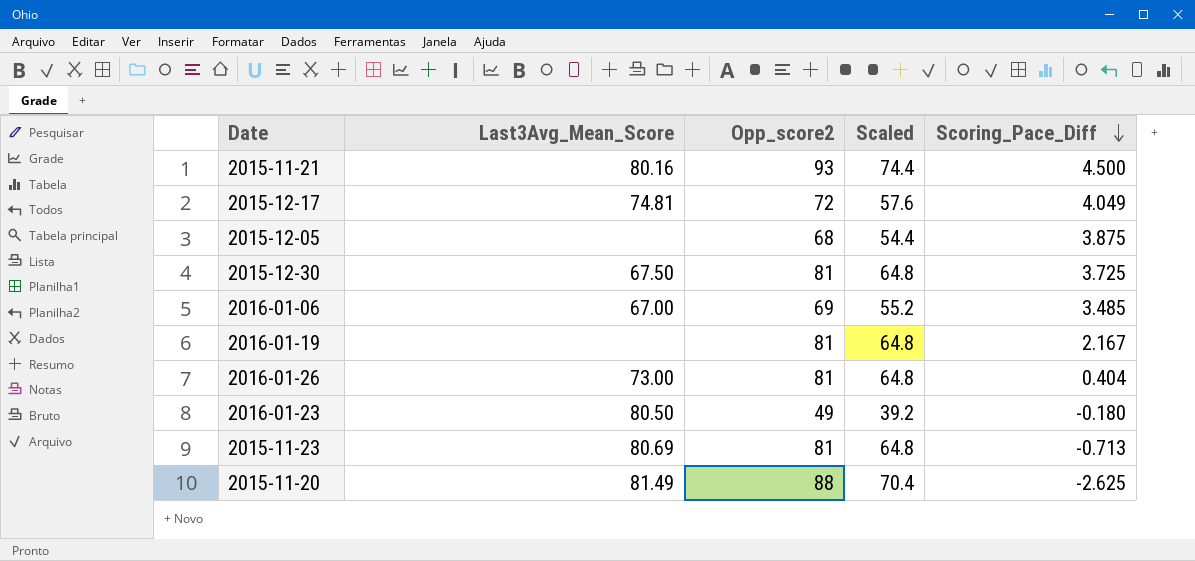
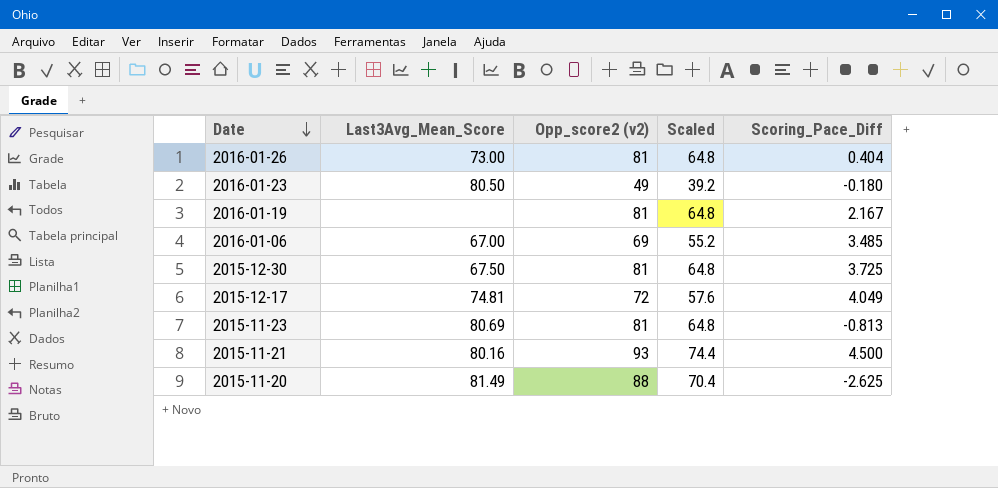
row order: Scoring_Pace_Diff descending -> Date descending
column name: Opp_score2 -> Opp_score2 (v2)
row 2015-12-05: none | 68 | 54.4 | 3.875 -> none
2015-11-23 | Scoring_Pace_Diff: -0.713 -> -0.813

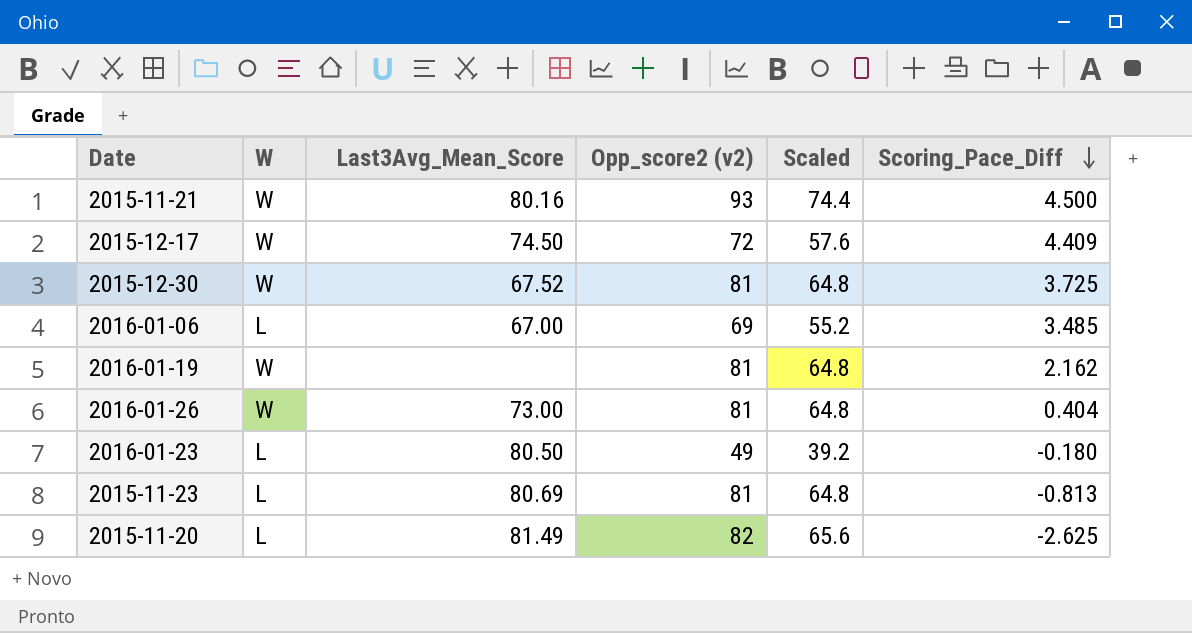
row order: Date descending -> Scoring_Pace_Diff descending
column W | position: none -> 2
2015-12-17 | Last3Avg_Mean_Score: 74.81 -> 74.50
2015-12-17 | Scoring_Pace_Diff: 4.049 -> 4.409
2015-12-30 | Last3Avg_Mean_Score: 67.50 -> 67.52
2016-01-19 | Scoring_Pace_Diff: 2.167 -> 2.162
2015-11-20 | Opp_score2 (v2): 88 -> 82
2015-11-20 | Scaled: 70.4 -> 65.6

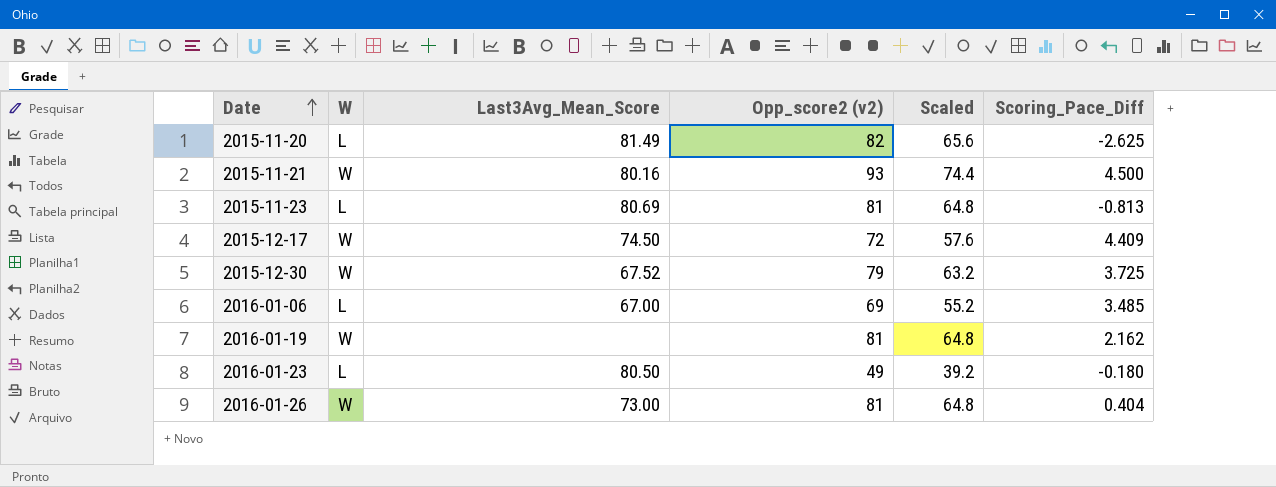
row order: Scoring_Pace_Diff descending -> Date ascending
2015-12-30 | Opp_score2 (v2): 81 -> 79
2015-12-30 | Scaled: 64.8 -> 63.2

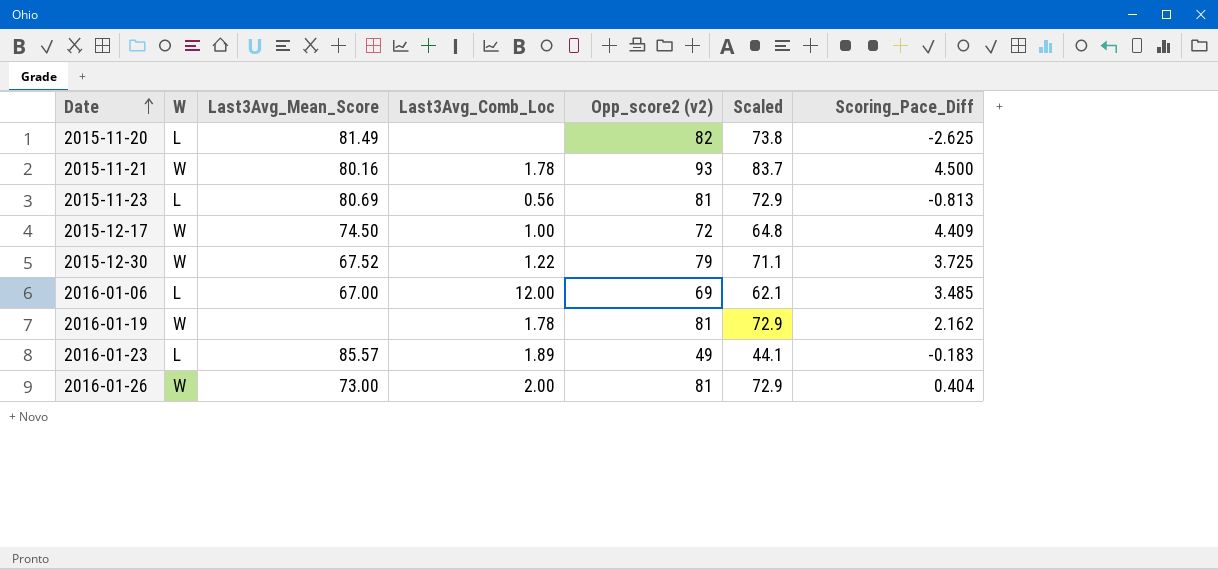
column Last3Avg_Comb_Loc | position: none -> 4
column Scaled | formula: [Opp_score2 (v2)] * 0.8 -> [Opp_score2 (v2)] * 0.9
2016-01-23 | Last3Avg_Mean_Score: 80.50 -> 85.57
2016-01-23 | Scoring_Pace_Diff: -0.180 -> -0.183

